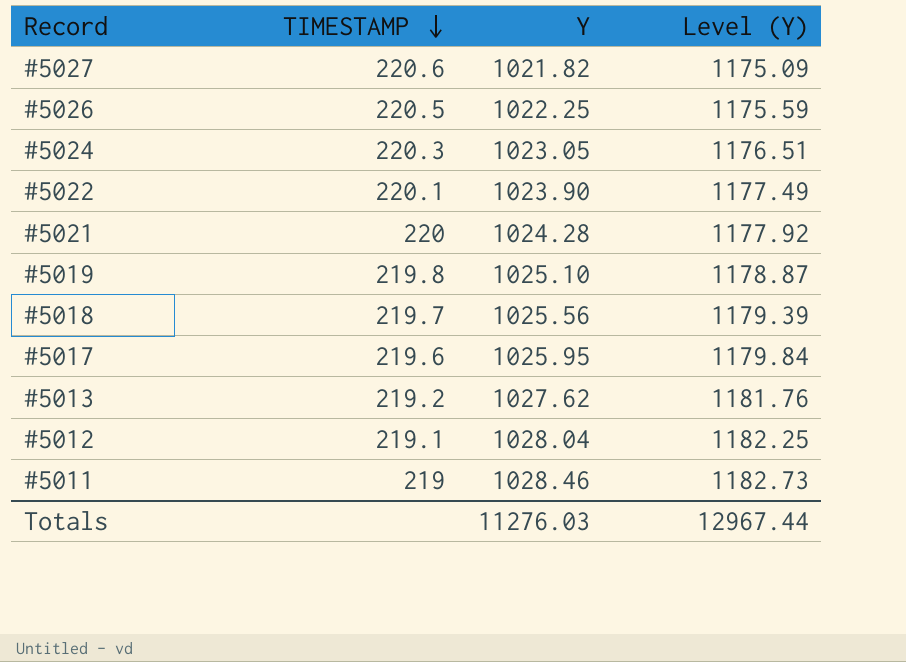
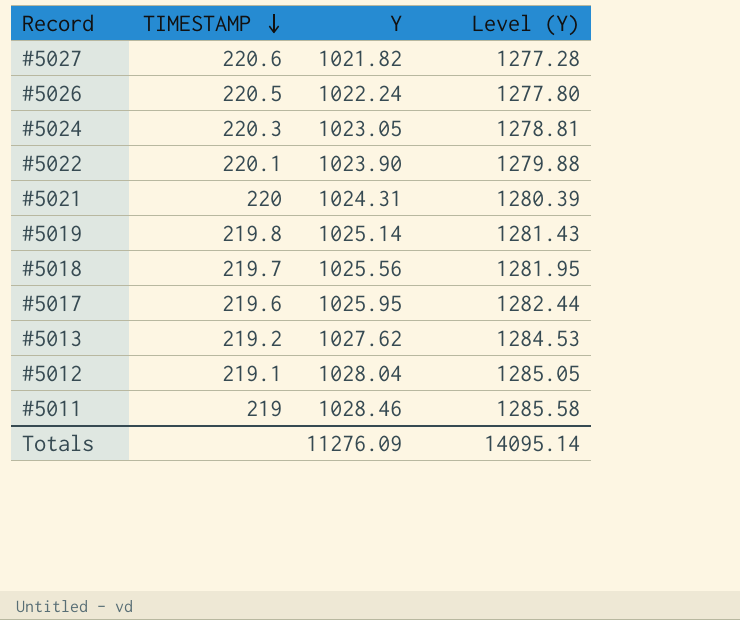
column Level (Y) | formula: [Y] * 1.15 -> [Y] * 1.25
#5026 | Y: 1022.25 -> 1022.24
#5021 | Y: 1024.28 -> 1024.31
#5019 | Y: 1025.10 -> 1025.14
Totals | Y: 11276.03 -> 11276.09
Totals | Level (Y): 12967.44 -> 14095.14

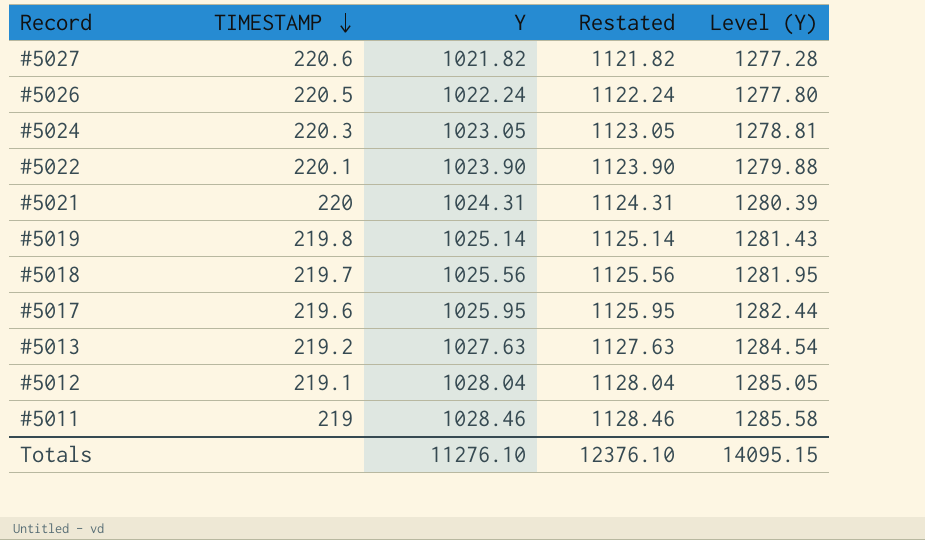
column Restated | formula: none -> [Y] + 100
#5013 | Y: 1027.62 -> 1027.63
#5013 | Level (Y): 1284.53 -> 1284.54
Totals | Y: 11276.09 -> 11276.10
Totals | Level (Y): 14095.14 -> 14095.15

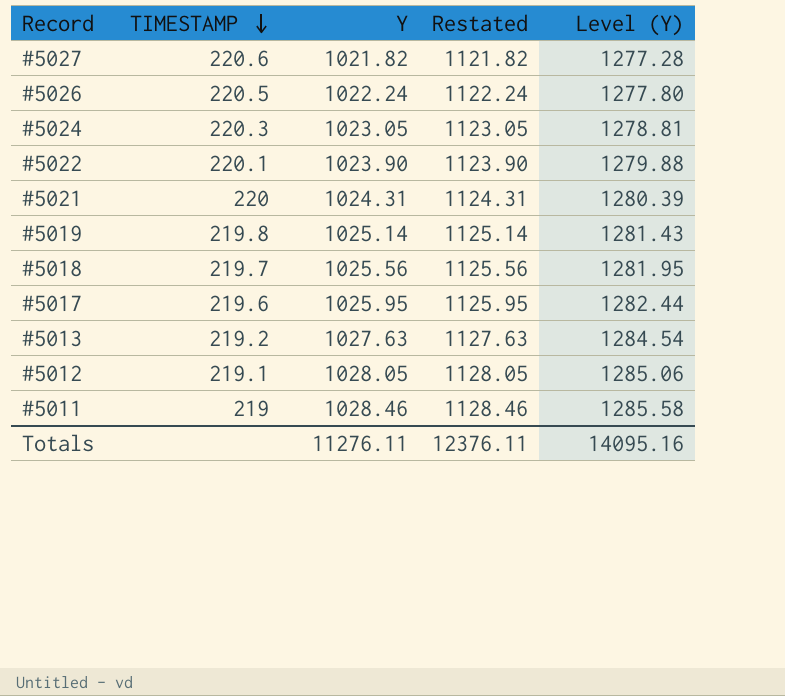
#5012 | Y: 1028.04 -> 1028.05
#5012 | Restated: 1128.04 -> 1128.05
#5012 | Level (Y): 1285.05 -> 1285.06
Totals | Y: 11276.10 -> 11276.11
Totals | Restated: 12376.10 -> 12376.11
Totals | Level (Y): 14095.15 -> 14095.16

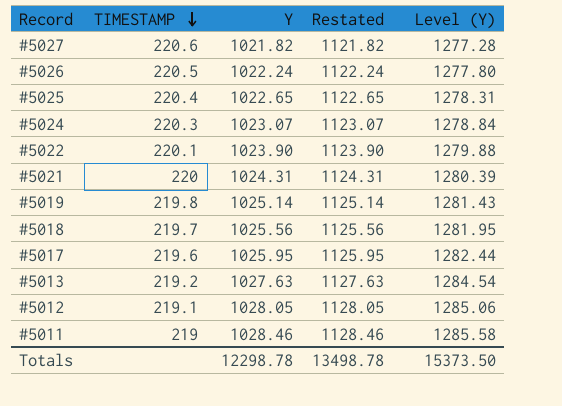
row #5025: none -> 220.4 | 1022.65 | 1122.65 | 1278.31
#5024 | Y: 1023.05 -> 1023.07
#5024 | Restated: 1123.05 -> 1123.07
#5024 | Level (Y): 1278.81 -> 1278.84
Totals | Y: 11276.11 -> 12298.78
Totals | Restated: 12376.11 -> 13498.78
Totals | Level (Y): 14095.16 -> 15373.50

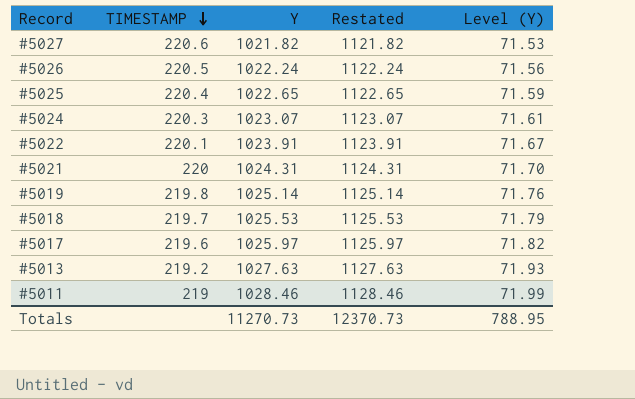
column Level (Y) | formula: [Y] * 1.25 -> [Y] * 0.07
row #5012: 219.1 | 1028.05 | 1128.05 | 1285.06 -> none
#5022 | Y: 1023.90 -> 1023.91
#5022 | Restated: 1123.90 -> 1123.91
#5018 | Y: 1025.56 -> 1025.53
#5018 | Restated: 1125.56 -> 1125.53
#5017 | Y: 1025.95 -> 1025.97
#5017 | Restated: 1125.95 -> 1125.97
Totals | Y: 12298.78 -> 11270.73
Totals | Restated: 13498.78 -> 12370.73
Totals | Level (Y): 15373.50 -> 788.95

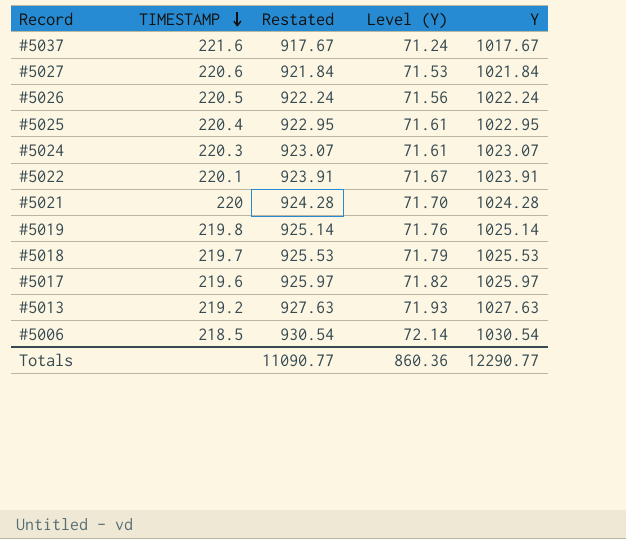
column Restated | formula: [Y] + 100 -> [Y] - 100
column Y | position: 3 -> 5
row #5011: 219 | 1028.46 | 1128.46 | 71.99 -> none
row #5037: none -> 221.6 | 917.67 | 71.24 | 1017.67
#5027 | Y: 1021.82 -> 1021.84
#5025 | Level (Y): 71.59 -> 71.61
#5025 | Y: 1022.65 -> 1022.95
#5021 | Y: 1024.31 -> 1024.28
row #5006: none -> 218.5 | 930.54 | 72.14 | 1030.54
Totals | Restated: 12370.73 -> 11090.77
Totals | Level (Y): 788.95 -> 860.36
Totals | Y: 11270.73 -> 12290.77

